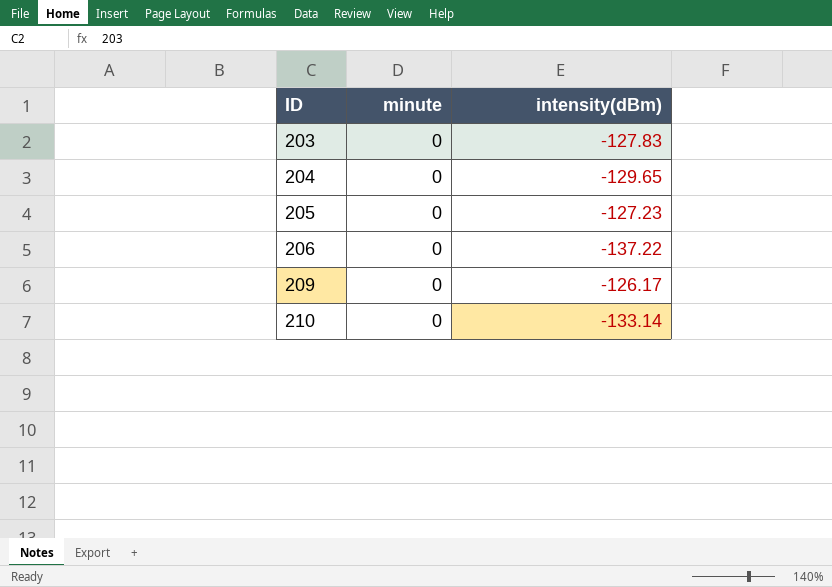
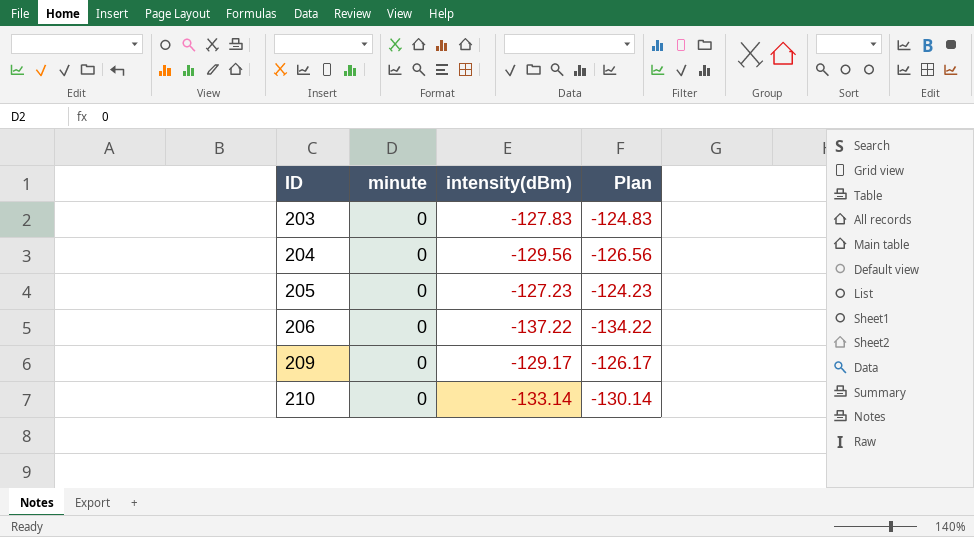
column Plan | formula: none -> [intensity(dBm)] + 3
204 | intensity(dBm): -129.65 -> -129.56
209 | intensity(dBm): -126.17 -> -129.17

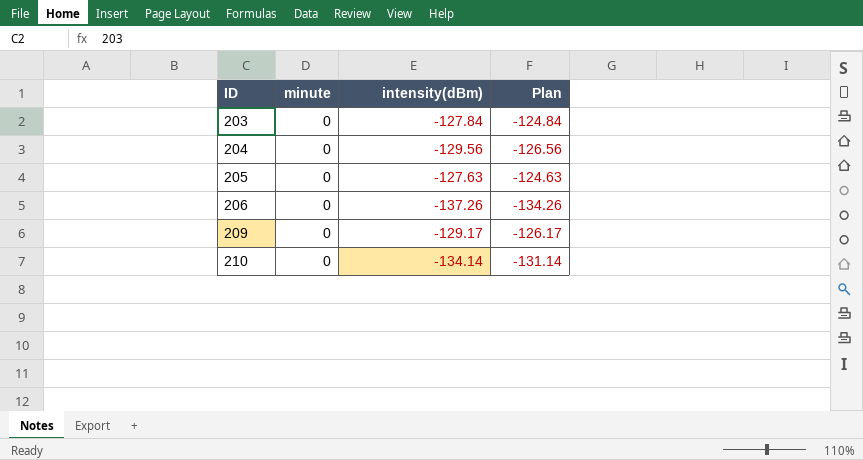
203 | intensity(dBm): -127.83 -> -127.84
203 | Plan: -124.83 -> -124.84
205 | intensity(dBm): -127.23 -> -127.63
205 | Plan: -124.23 -> -124.63
206 | intensity(dBm): -137.22 -> -137.26
206 | Plan: -134.22 -> -134.26
210 | intensity(dBm): -133.14 -> -134.14
210 | Plan: -130.14 -> -131.14

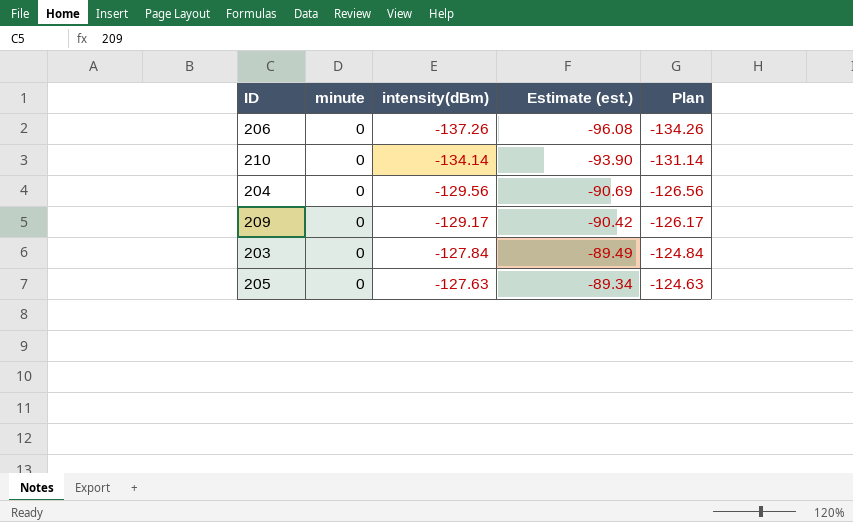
row order: ID ascending -> intensity(dBm) ascending
column Estimate (est.) | formula: none -> [intensity(dBm)] * 0.7

